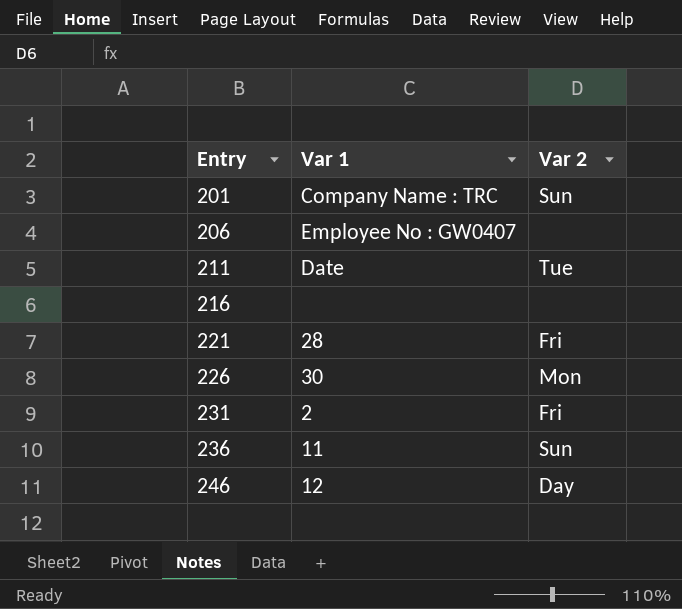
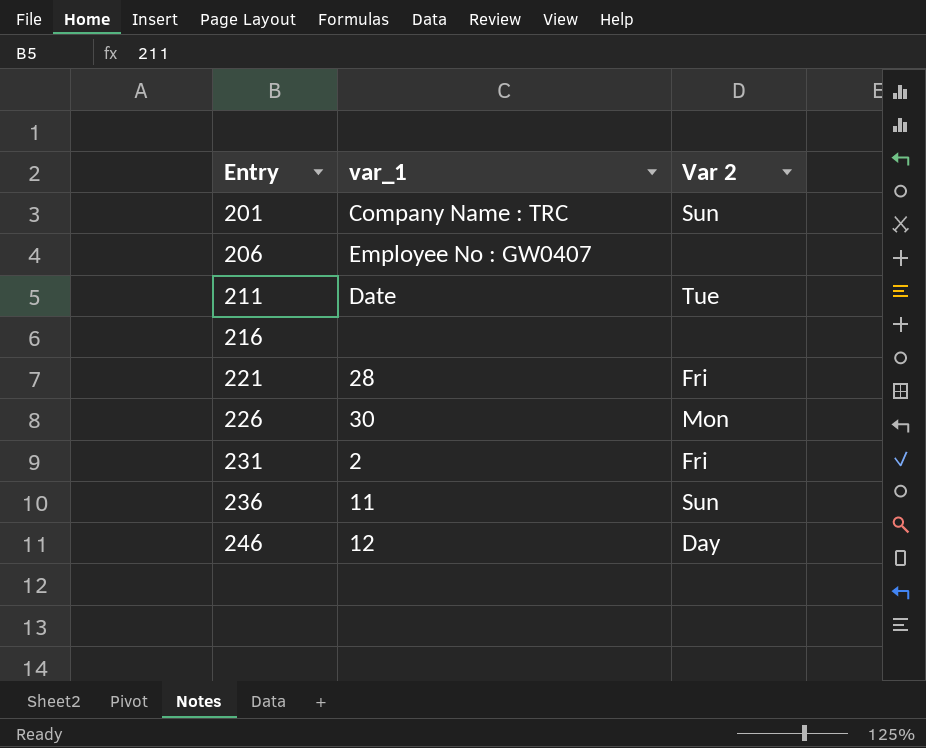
column name: Var 1 -> var_1

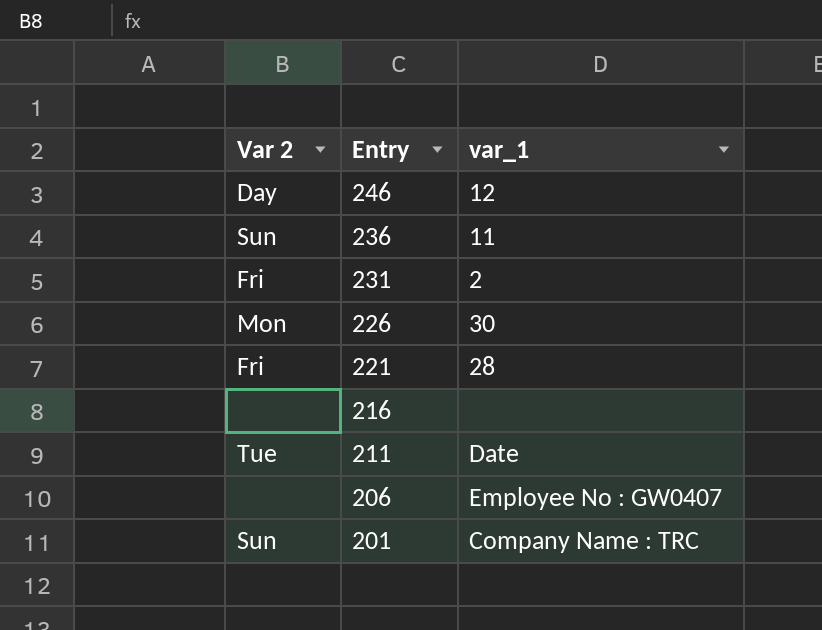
row order: Entry ascending -> Entry descending
column Var 2 | position: 3 -> 1

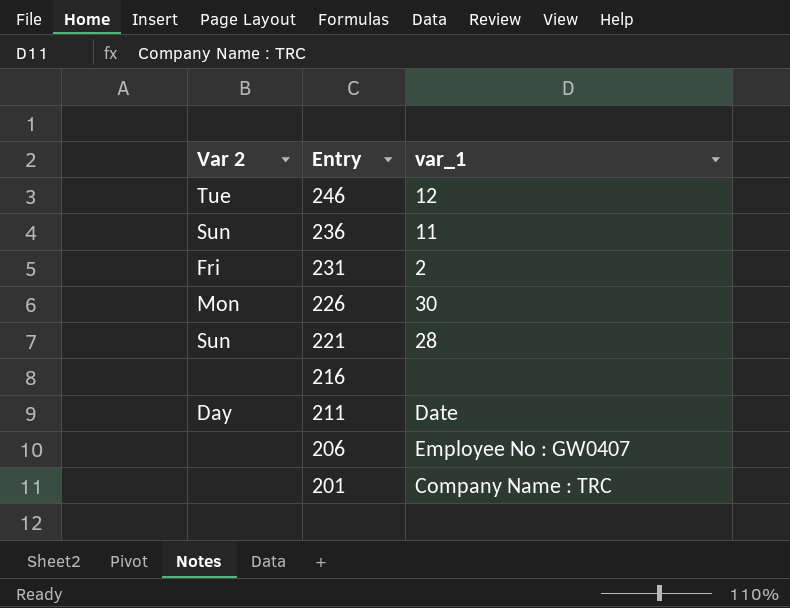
246 | Var 2: Day -> Tue
221 | Var 2: Fri -> Sun
211 | Var 2: Tue -> Day
201 | Var 2: Sun -> none

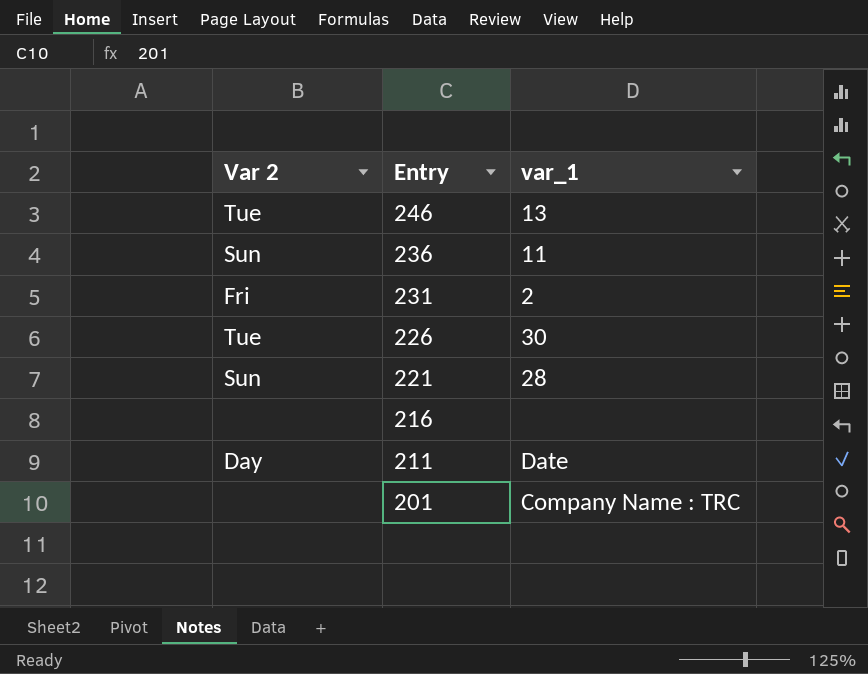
row 206: none | Employee No : GW0407 -> none
246 | var_1: 12 -> 13
226 | Var 2: Mon -> Tue

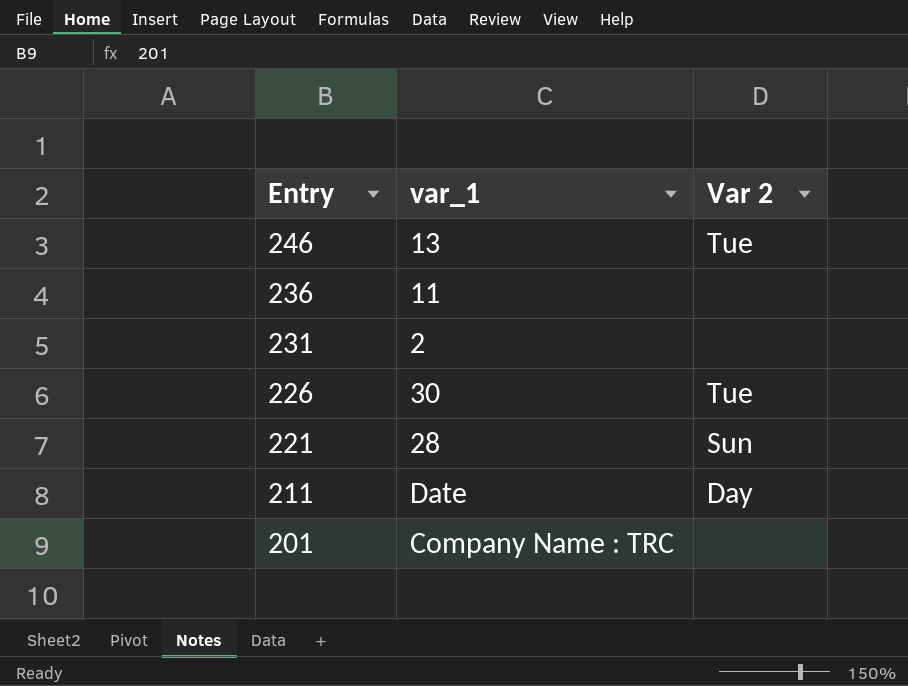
column Var 2 | position: 1 -> 3
row 216: none | none -> none
236 | Var 2: Sun -> none
231 | Var 2: Fri -> none

